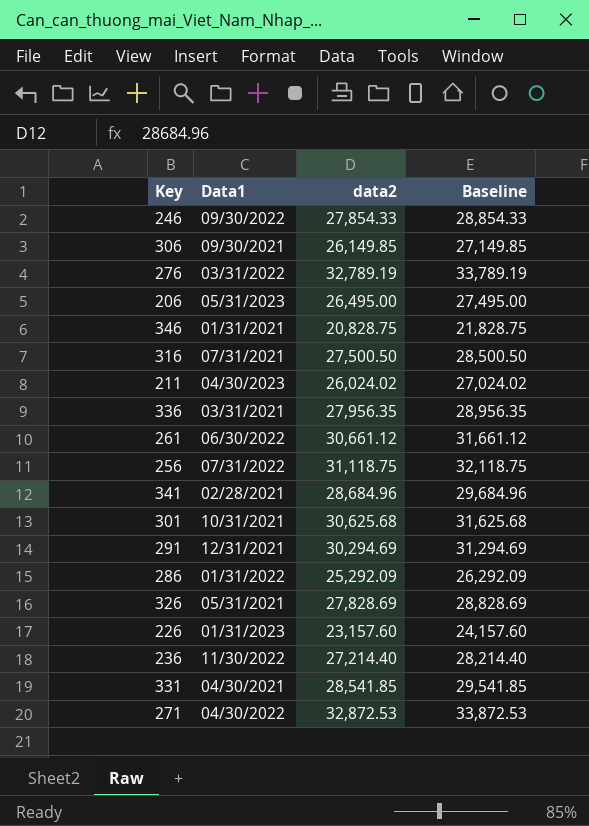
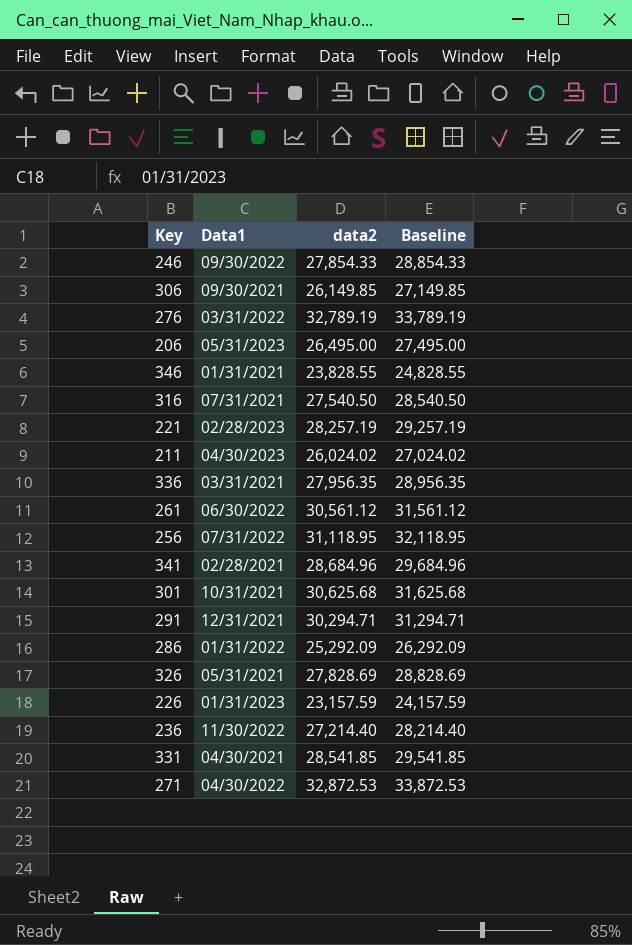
346 | data2: 20,828.75 -> 23,828.55
346 | Baseline: 21,828.75 -> 24,828.55
316 | data2: 27,500.50 -> 27,540.50
316 | Baseline: 28,500.50 -> 28,540.50
row 221: none -> 02/28/2023 | 28,257.19 | 29,257.19
261 | data2: 30,661.12 -> 30,561.12
261 | Baseline: 31,661.12 -> 31,561.12
256 | data2: 31,118.75 -> 31,118.95
256 | Baseline: 32,118.75 -> 32,118.95
291 | data2: 30,294.69 -> 30,294.71
291 | Baseline: 31,294.69 -> 31,294.71
226 | data2: 23,157.60 -> 23,157.59
226 | Baseline: 24,157.60 -> 24,157.59

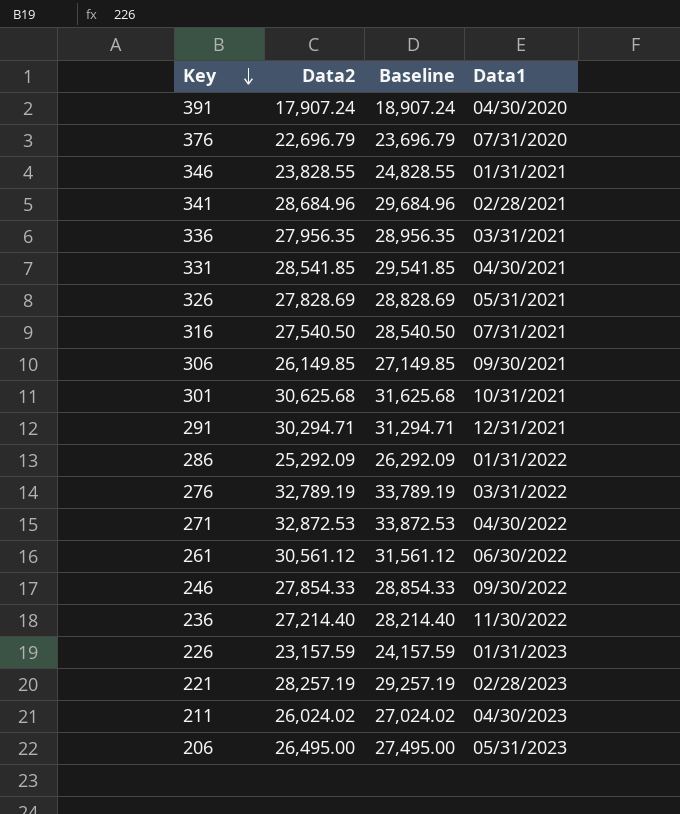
row order: none -> Key descending
column name: data2 -> Data2
column Data1 | position: 2 -> 4
row 256: 07/31/2022 | 31,118.95 | 32,118.95 -> none
row 391: none -> 17,907.24 | 18,907.24 | 04/30/2020
row 376: none -> 22,696.79 | 23,696.79 | 07/31/2020

